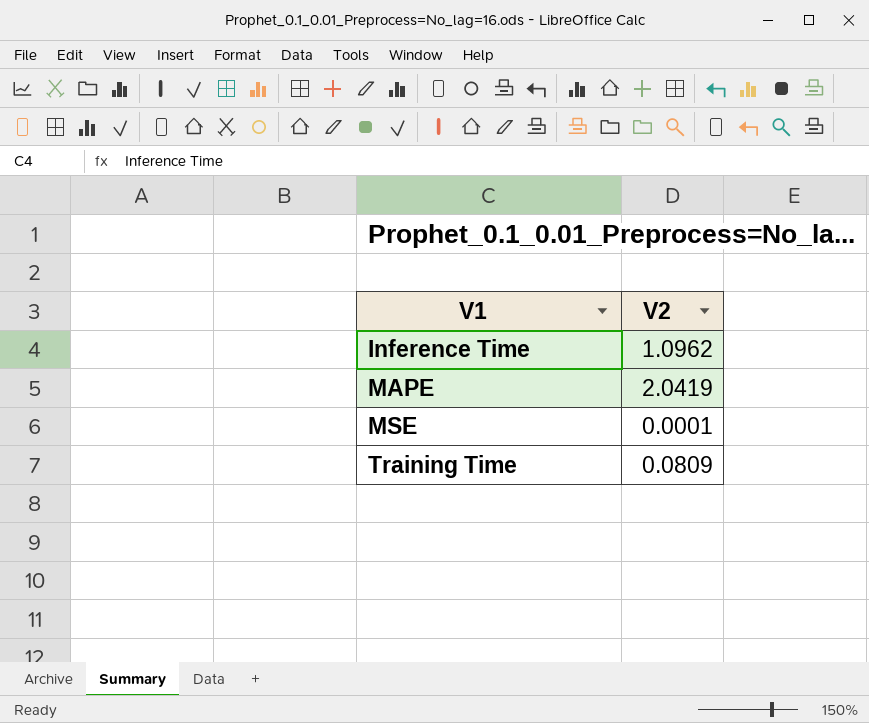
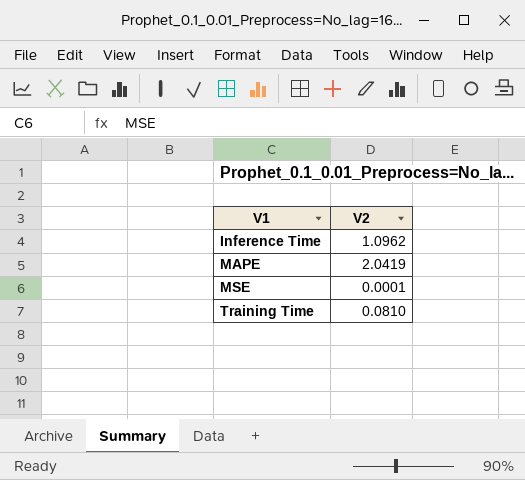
Training Time | V2: 0.0809 -> 0.0810

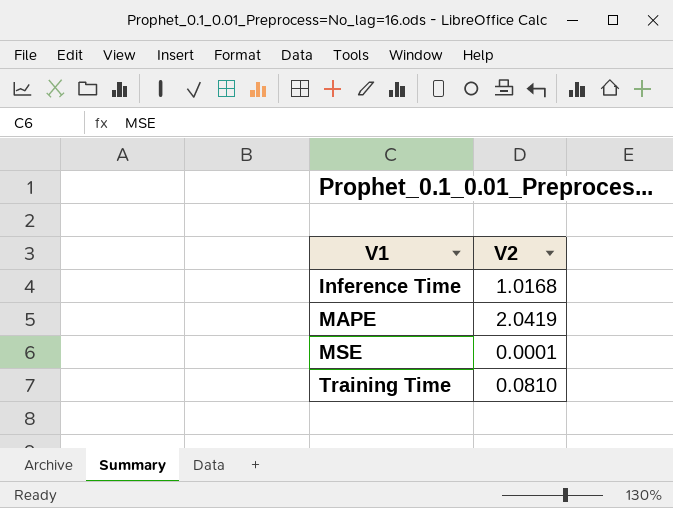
Inference Time | V2: 1.0962 -> 1.0168

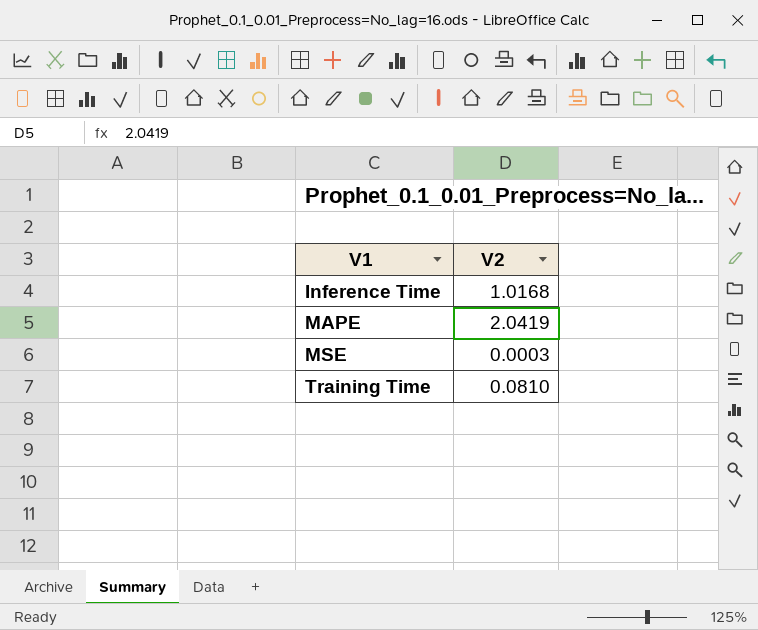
MSE | V2: 0.0001 -> 0.0003

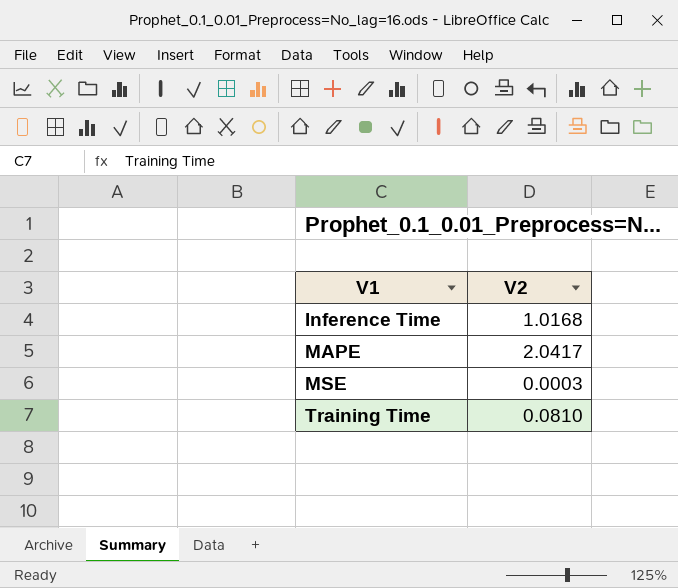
MAPE | V2: 2.0419 -> 2.0417

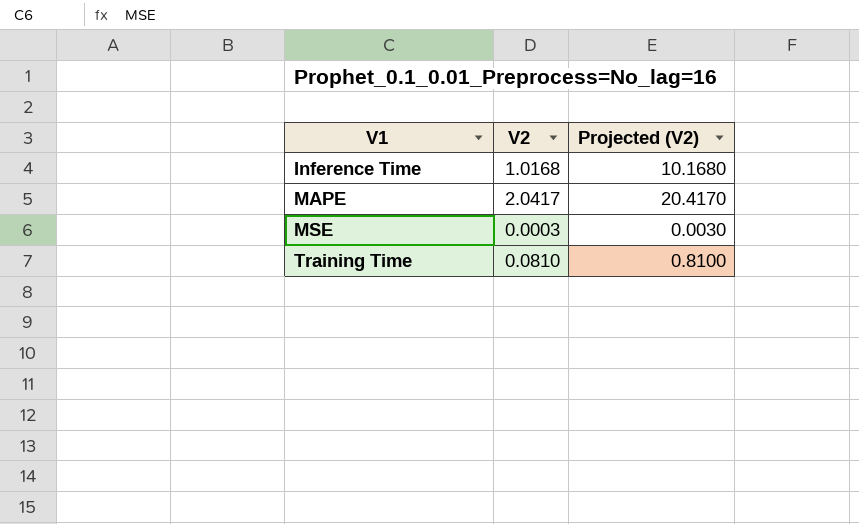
column Projected (V2) | formula: none -> [V2] * 10

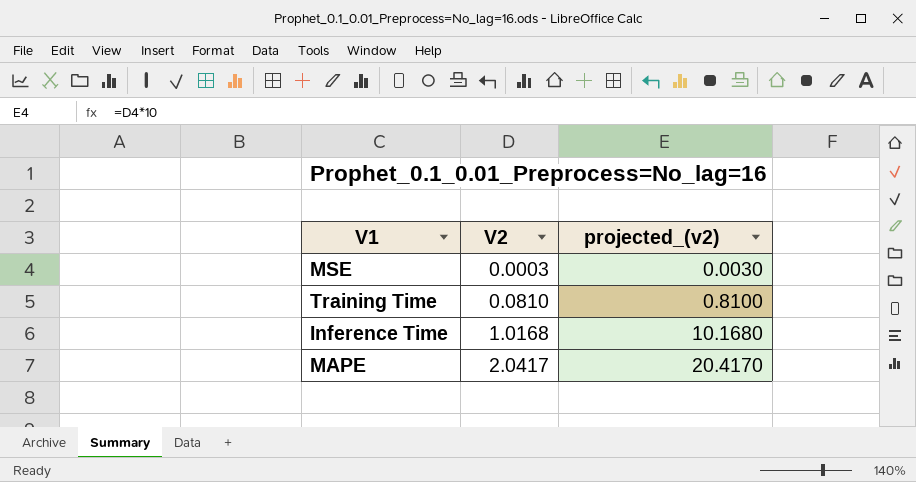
row order: V1 ascending -> V2 ascending
column name: Projected (V2) -> projected_(v2)

